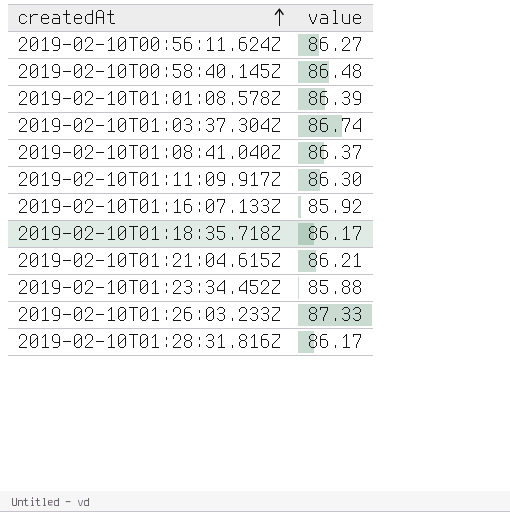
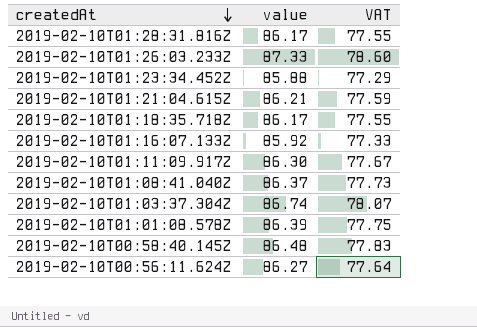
row order: createdAt ascending -> createdAt descending
column VAT | formula: none -> [value] * 0.9

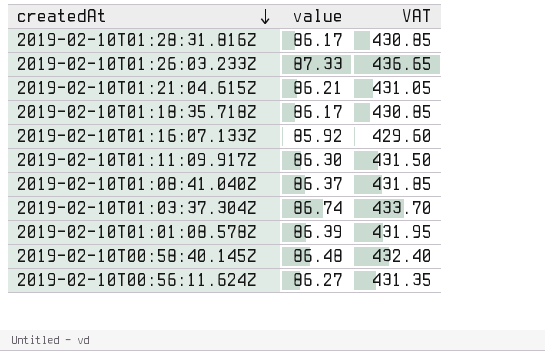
column VAT | formula: [value] * 0.9 -> [value] * 5
row 2019-02-10T01:23:34.452Z: 85.88 | 77.29 -> none

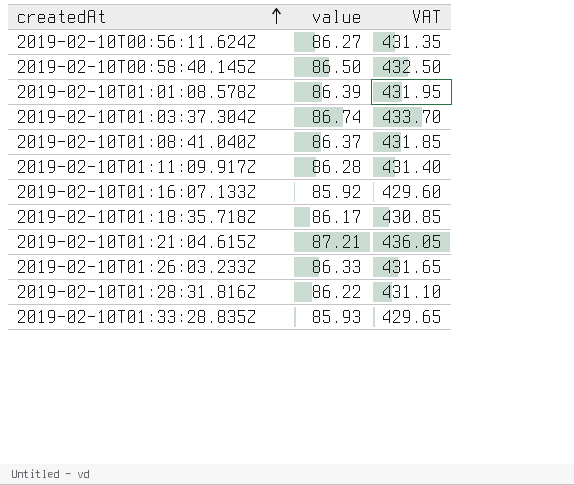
row order: createdAt descending -> createdAt ascending
2019-02-10T00:58:40.145Z | value: 86.48 -> 86.50
2019-02-10T00:58:40.145Z | VAT: 432.40 -> 432.50
2019-02-10T01:11:09.917Z | value: 86.30 -> 86.28
2019-02-10T01:11:09.917Z | VAT: 431.50 -> 431.40
2019-02-10T01:21:04.615Z | value: 86.21 -> 87.21
2019-02-10T01:21:04.615Z | VAT: 431.05 -> 436.05
2019-02-10T01:26:03.233Z | value: 87.33 -> 86.33
2019-02-10T01:26:03.233Z | VAT: 436.65 -> 431.65
2019-02-10T01:28:31.816Z | value: 86.17 -> 86.22
2019-02-10T01:28:31.816Z | VAT: 430.85 -> 431.10
row 2019-02-10T01:33:28.835Z: none -> 85.93 | 429.65

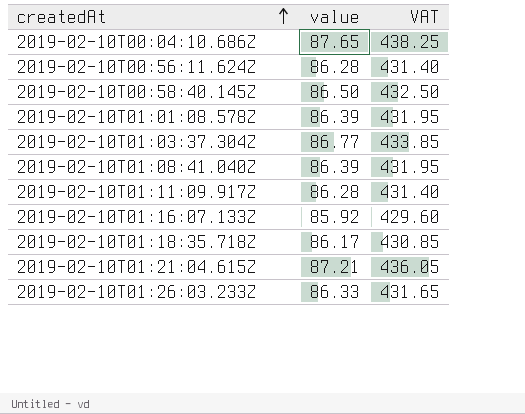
row 2019-02-10T01:28:31.816Z: 86.22 | 431.10 -> none
row 2019-02-10T01:33:28.835Z: 85.93 | 429.65 -> none
row 2019-02-10T00:04:10.686Z: none -> 87.65 | 438.25
2019-02-10T00:56:11.624Z | value: 86.27 -> 86.28
2019-02-10T00:56:11.624Z | VAT: 431.35 -> 431.40
2019-02-10T01:03:37.304Z | value: 86.74 -> 86.77
2019-02-10T01:03:37.304Z | VAT: 433.70 -> 433.85
2019-02-10T01:08:41.040Z | value: 86.37 -> 86.39
2019-02-10T01:08:41.040Z | VAT: 431.85 -> 431.95

